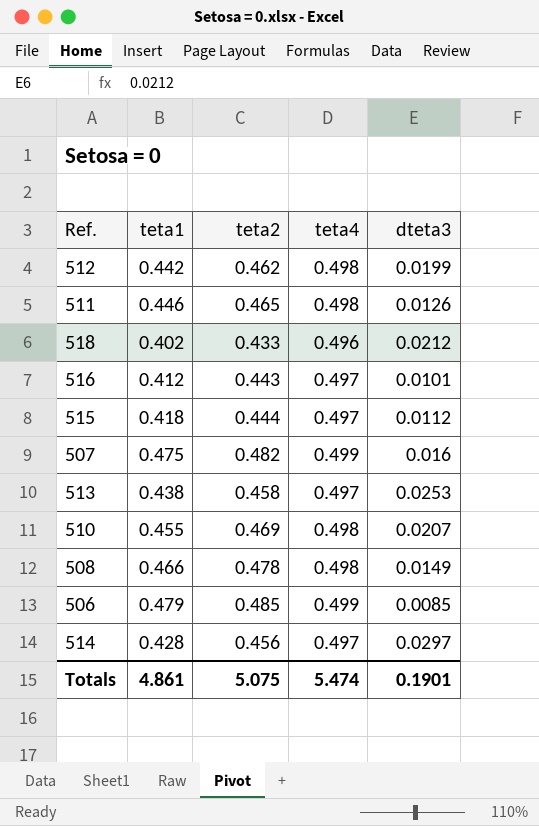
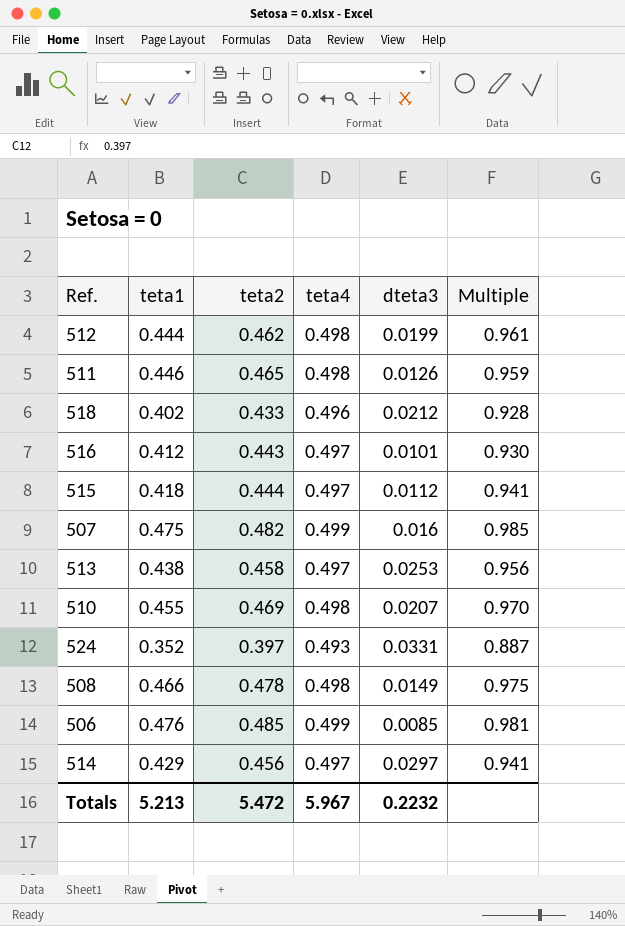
column Multiple | formula: none -> [teta1] / [teta2]
512 | teta1: 0.442 -> 0.444
row 524: none -> 0.352 | 0.397 | 0.493 | 0.0331 | 0.887
506 | teta1: 0.479 -> 0.476
514 | teta1: 0.428 -> 0.429
Totals | teta1: 4.861 -> 5.213
Totals | teta2: 5.075 -> 5.472
Totals | teta4: 5.474 -> 5.967
Totals | dteta3: 0.1901 -> 0.2232

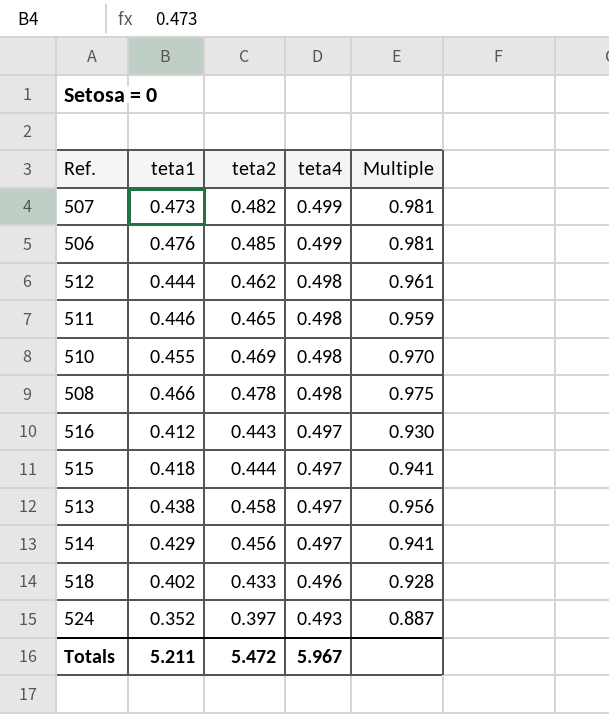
row order: none -> teta4 descending
column dteta3 | position: 5 -> none
507 | teta1: 0.475 -> 0.473
507 | Multiple: 0.985 -> 0.981
Totals | teta1: 5.213 -> 5.211

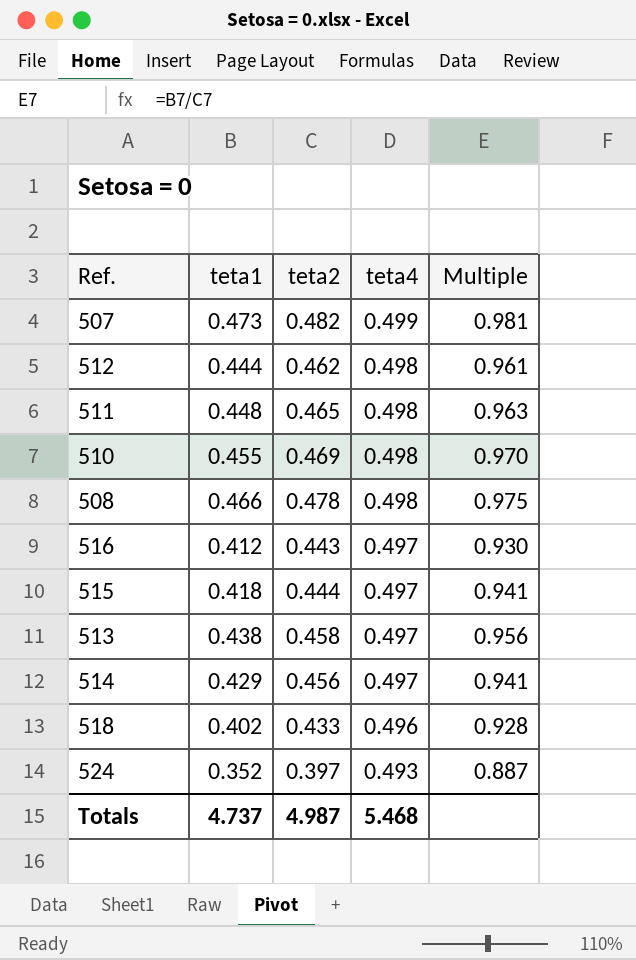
row 506: 0.476 | 0.485 | 0.499 | 0.981 -> none
511 | teta1: 0.446 -> 0.448
511 | Multiple: 0.959 -> 0.963
Totals | teta1: 5.211 -> 4.737
Totals | teta2: 5.472 -> 4.987
Totals | teta4: 5.967 -> 5.468

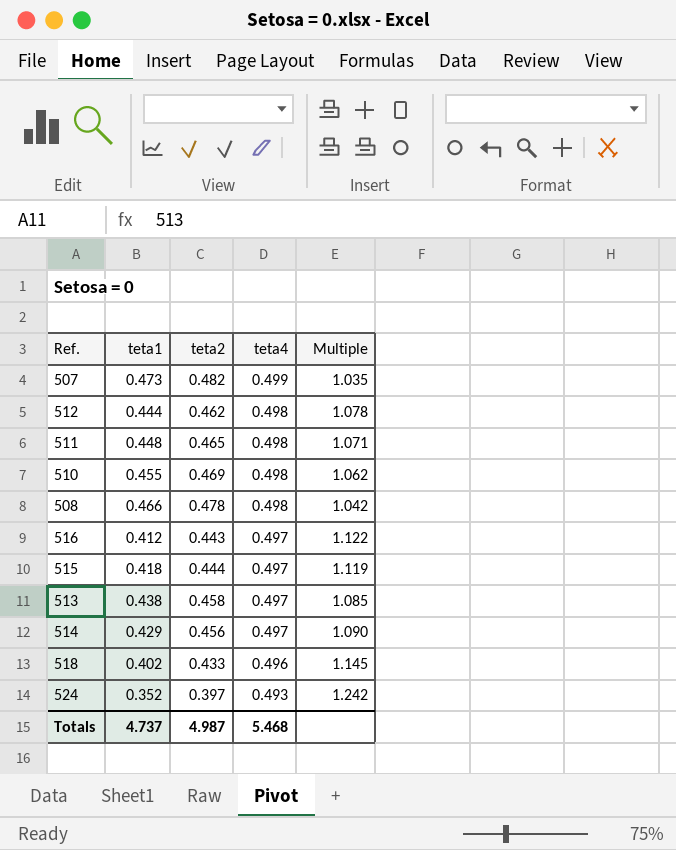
column Multiple | formula: [teta1] / [teta2] -> [teta4] / [teta2]

